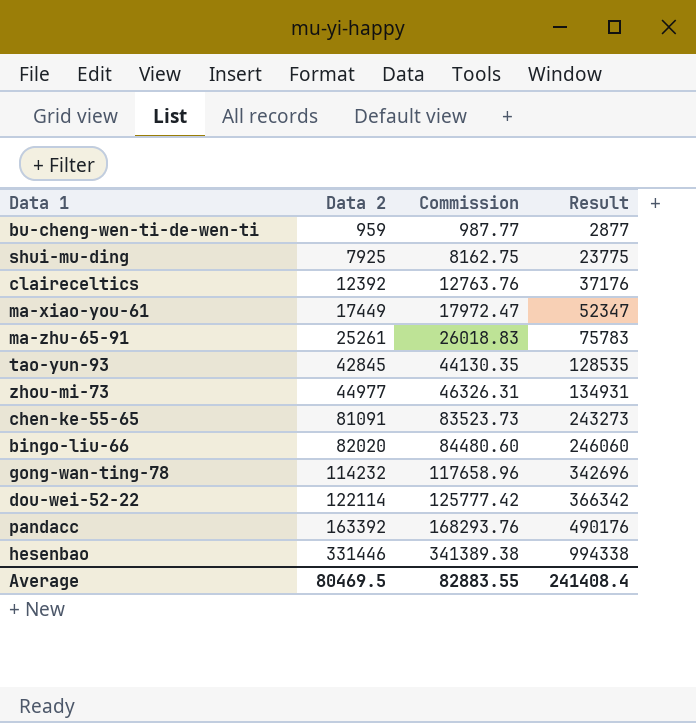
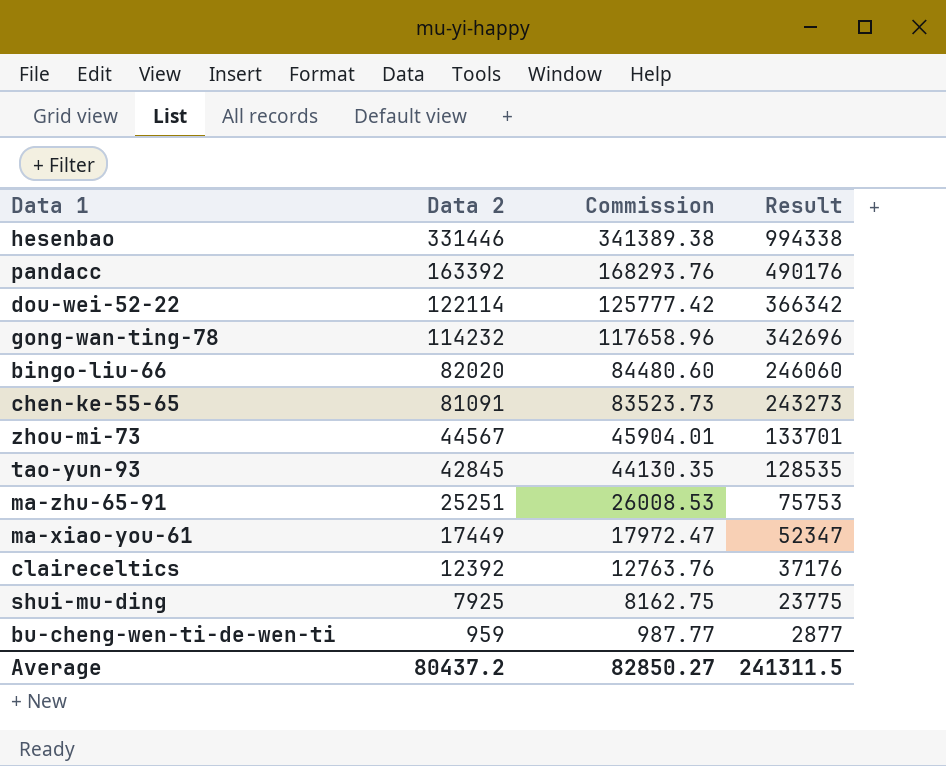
row order: Data 2 ascending -> Data 2 descending
zhou-mi-73 | Data 2: 44977 -> 44567
zhou-mi-73 | Commission: 46326.31 -> 45904.01
zhou-mi-73 | Result: 134931 -> 133701
ma-zhu-65-91 | Data 2: 25261 -> 25251
ma-zhu-65-91 | Commission: 26018.83 -> 26008.53
ma-zhu-65-91 | Result: 75783 -> 75753
Average | Data 2: 80469.5 -> 80437.2
Average | Commission: 82883.55 -> 82850.27
Average | Result: 241408.4 -> 241311.5

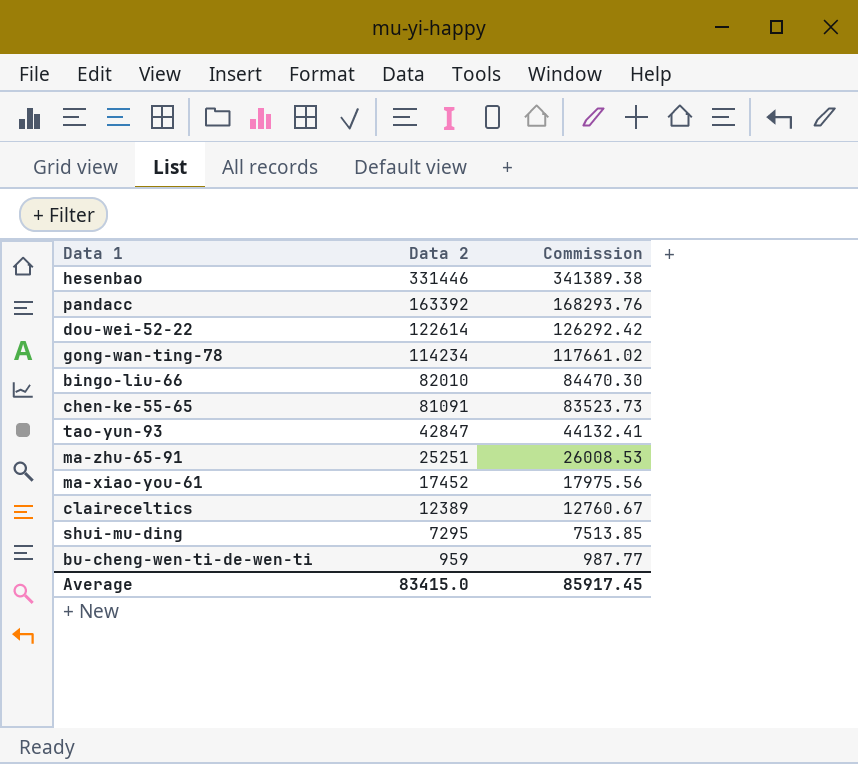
column Result | formula: [Data 2] * 3 -> none
row zhou-mi-73: 44567 | 45904.01 | 133701 -> none
dou-wei-52-22 | Data 2: 122114 -> 122614
dou-wei-52-22 | Commission: 125777.42 -> 126292.42
gong-wan-ting-78 | Data 2: 114232 -> 114234
gong-wan-ting-78 | Commission: 117658.96 -> 117661.02
bingo-liu-66 | Data 2: 82020 -> 82010
bingo-liu-66 | Commission: 84480.60 -> 84470.30
tao-yun-93 | Data 2: 42845 -> 42847
tao-yun-93 | Commission: 44130.35 -> 44132.41
ma-xiao-you-61 | Data 2: 17449 -> 17452
ma-xiao-you-61 | Commission: 17972.47 -> 17975.56
claireceltics | Data 2: 12392 -> 12389
claireceltics | Commission: 12763.76 -> 12760.67
shui-mu-ding | Data 2: 7925 -> 7295
shui-mu-ding | Commission: 8162.75 -> 7513.85
Average | Data 2: 80437.2 -> 83415.0
Average | Commission: 82850.27 -> 85917.45

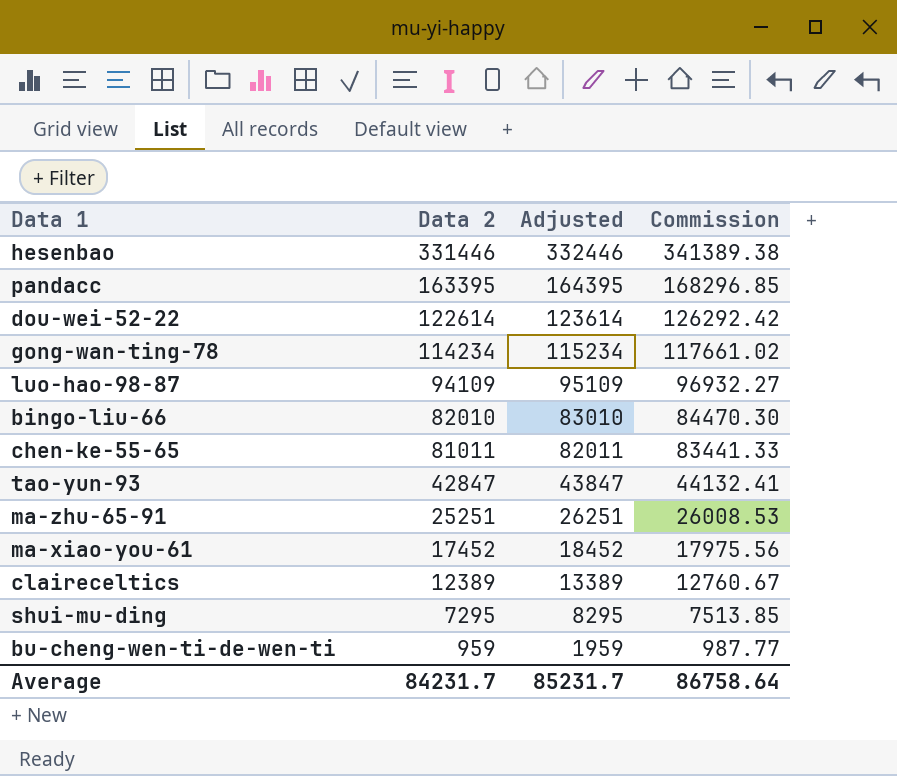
column Adjusted | formula: none -> [Data 2] + 1000
pandacc | Data 2: 163392 -> 163395
pandacc | Commission: 168293.76 -> 168296.85
row luo-hao-98-87: none -> 94109 | 95109 | 96932.27
chen-ke-55-65 | Data 2: 81091 -> 81011
chen-ke-55-65 | Commission: 83523.73 -> 83441.33
Average | Data 2: 83415.0 -> 84231.7
Average | Commission: 85917.45 -> 86758.64

